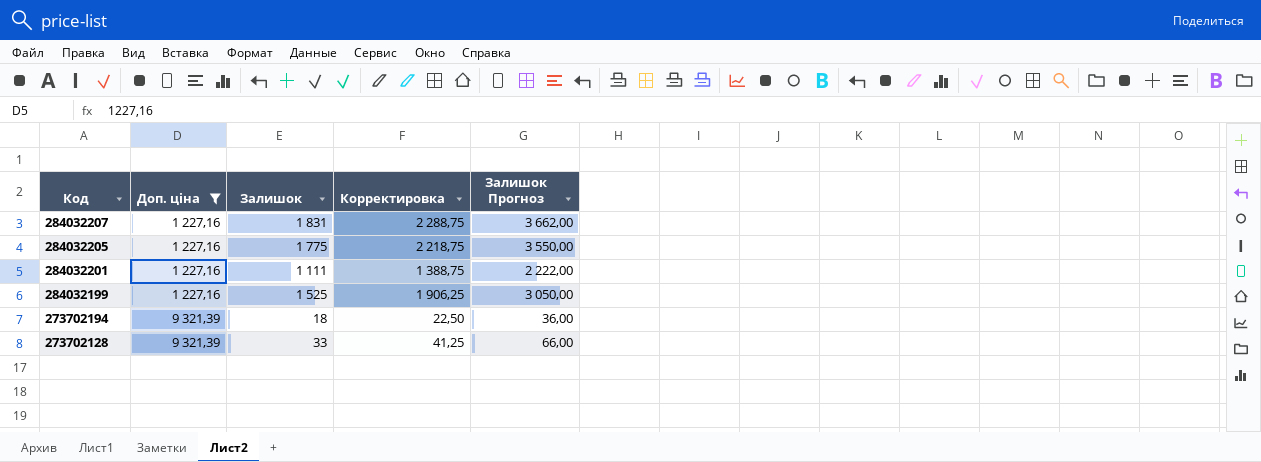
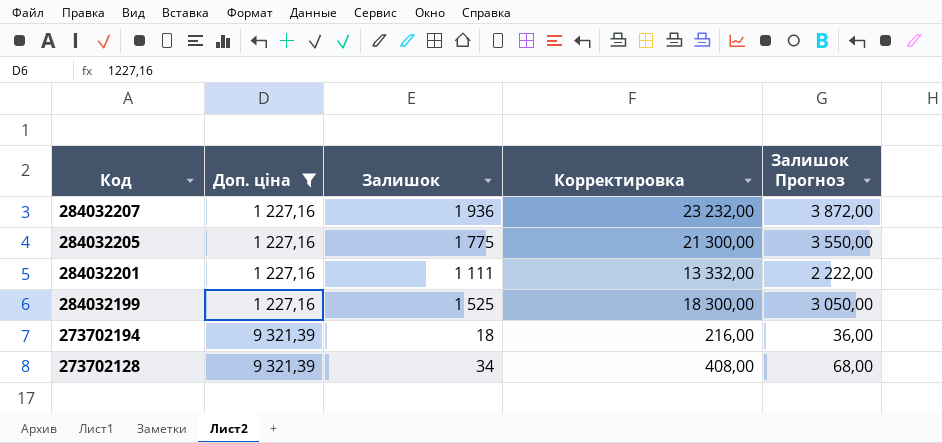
column Корректировка | formula: [Залишок] * 1,25 -> [Залишок] * 12
284032207 | Залишок: 1 831 -> 1 936
284032207 | Залишок Прогноз: 3 662,00 -> 3 872,00
273702128 | Залишок: 33 -> 34
273702128 | Залишок Прогноз: 66,00 -> 68,00

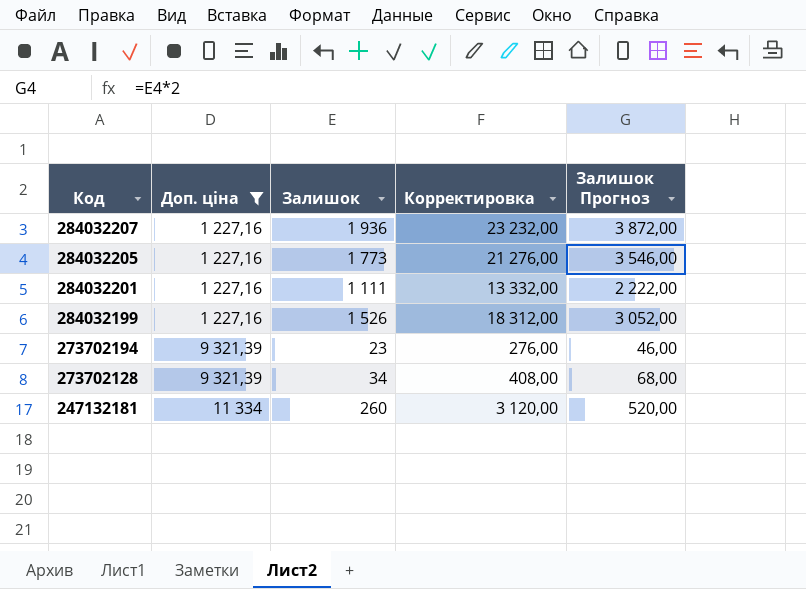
284032205 | Залишок: 1 775 -> 1 773
284032205 | Корректировка: 21 300,00 -> 21 276,00
284032205 | Залишок Прогноз: 3 550,00 -> 3 546,00
284032199 | Залишок: 1 525 -> 1 526
284032199 | Корректировка: 18 300,00 -> 18 312,00
284032199 | Залишок Прогноз: 3 050,00 -> 3 052,00
273702194 | Залишок: 18 -> 23
273702194 | Корректировка: 216,00 -> 276,00
273702194 | Залишок Прогноз: 36,00 -> 46,00
row 247132181: none -> 11 334 | 260 | 3 120,00 | 520,00

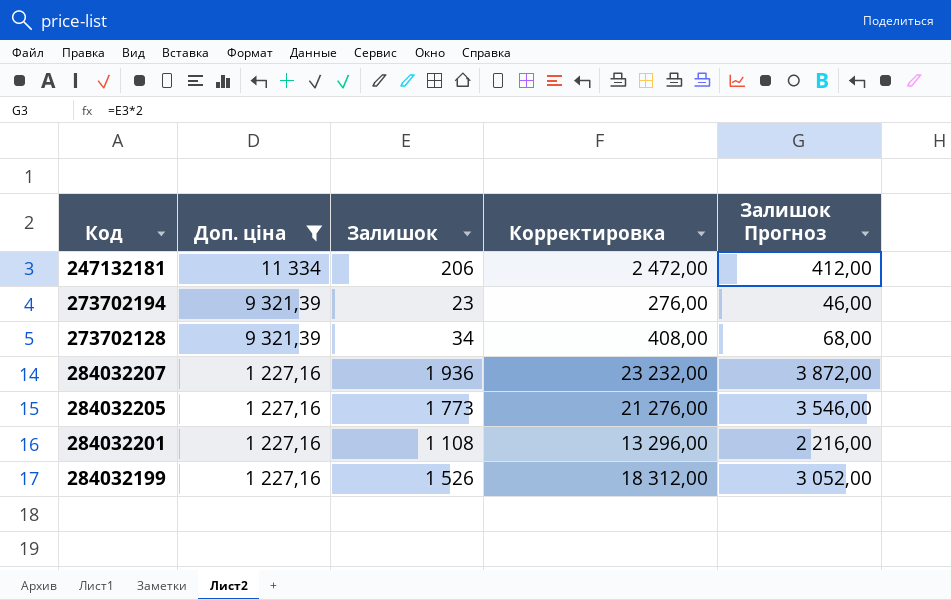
row order: Код descending -> Доп. ціна descending
247132181 | Залишок: 260 -> 206
247132181 | Корректировка: 3 120,00 -> 2 472,00
247132181 | Залишок Прогноз: 520,00 -> 412,00
284032201 | Залишок: 1 111 -> 1 108
284032201 | Корректировка: 13 332,00 -> 13 296,00
284032201 | Залишок Прогноз: 2 222,00 -> 2 216,00

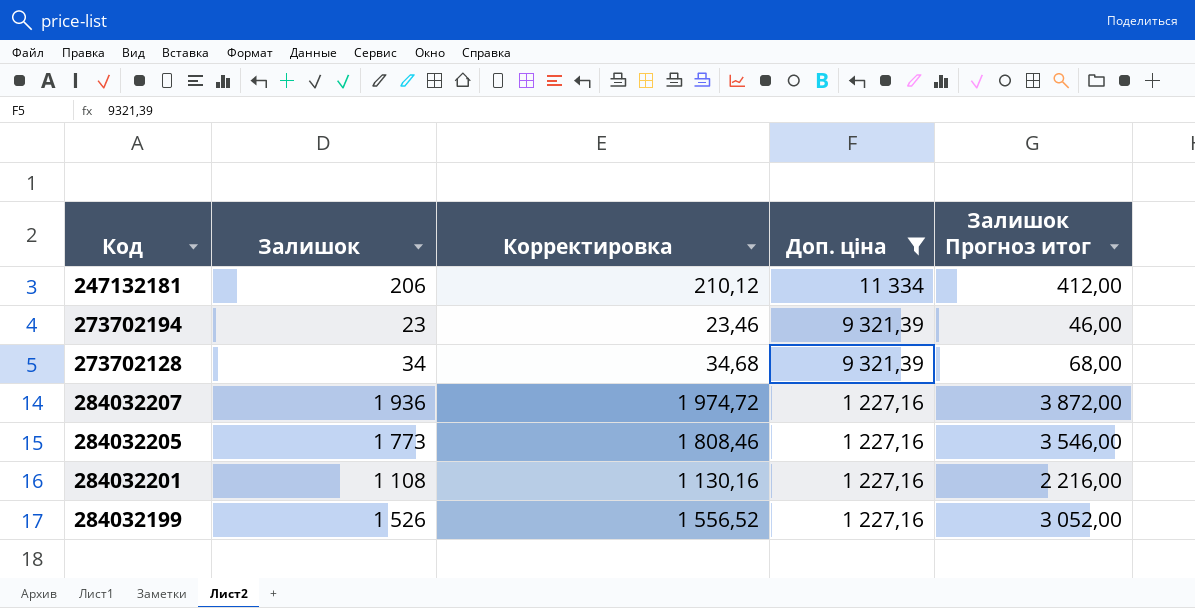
column Корректировка | formula: [Залишок] * 12 -> [Залишок] * 1,02
column Доп. ціна | position: 2 -> 4
column name: Залишок Прогноз -> Залишок Прогноз итог

